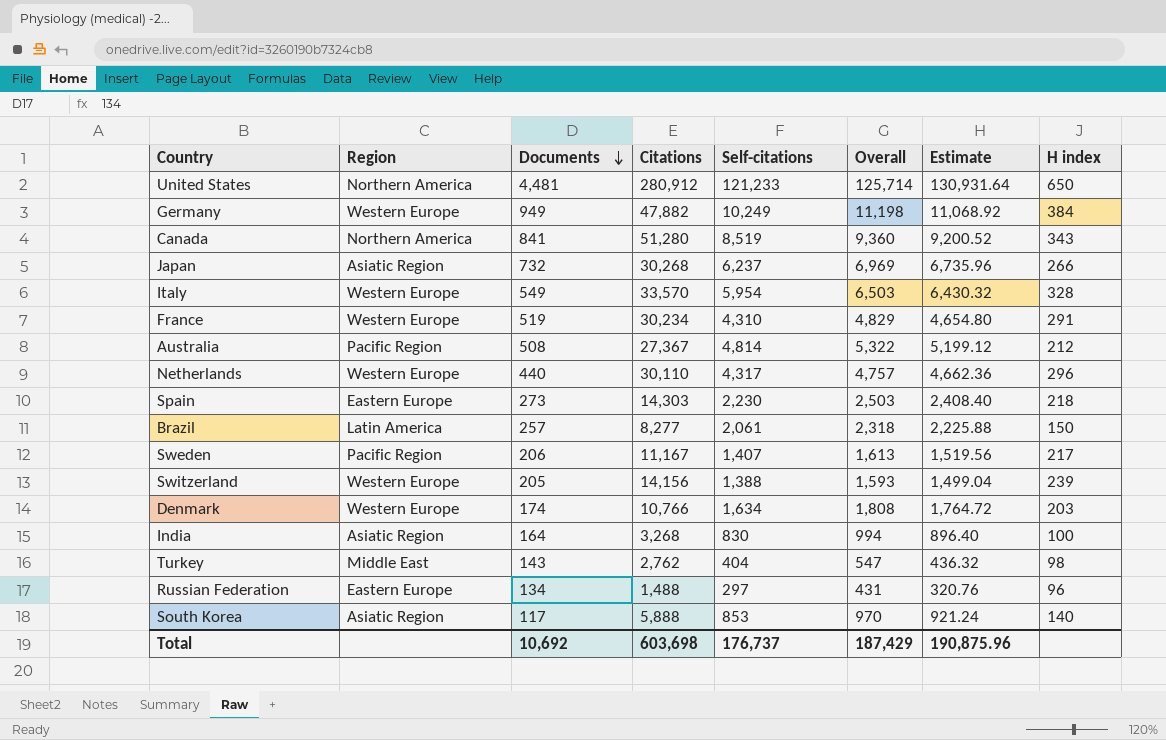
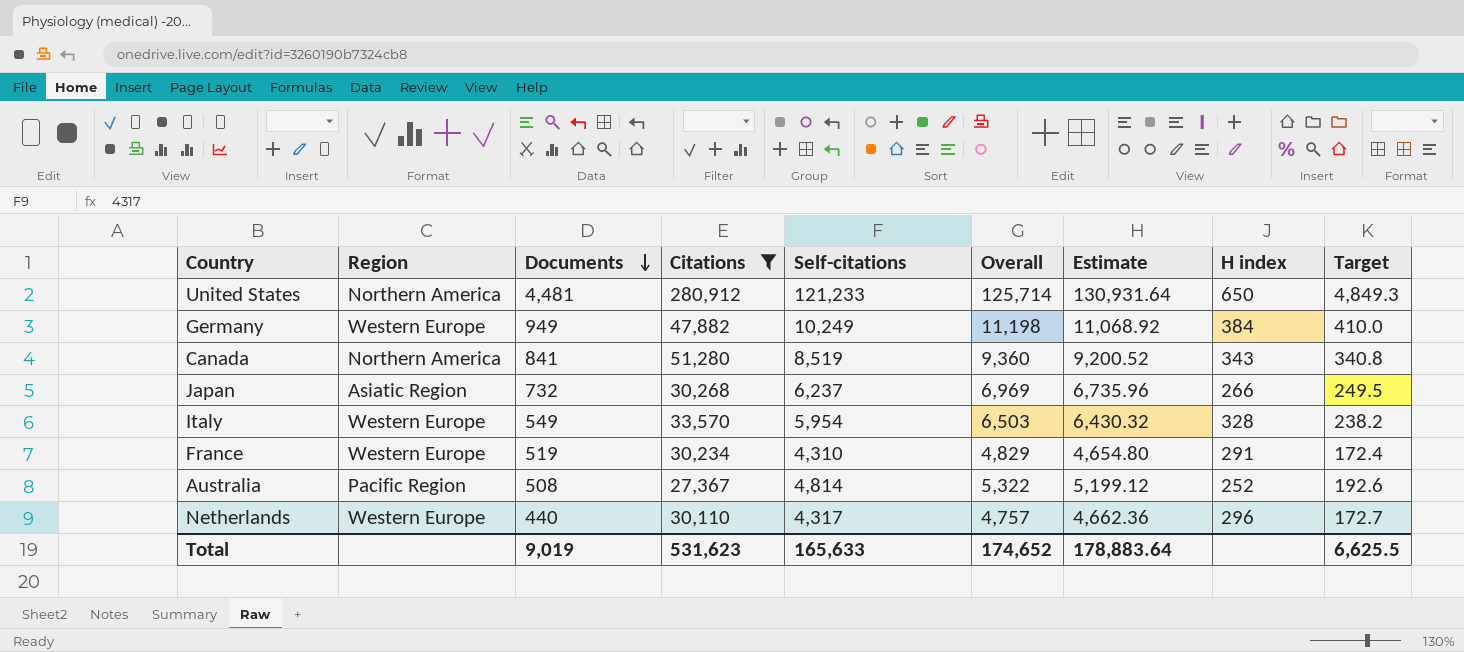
filter: none -> Citations >= 27,367
column Target | formula: none -> [Self-citations] * 0.04
Australia | H index: 212 -> 252
Total | Documents: 10,692 -> 9,019
Total | Citations: 603,698 -> 531,623
Total | Self-citations: 176,737 -> 165,633
Total | Overall: 187,429 -> 174,652
Total | Estimate: 190,875.96 -> 178,883.64

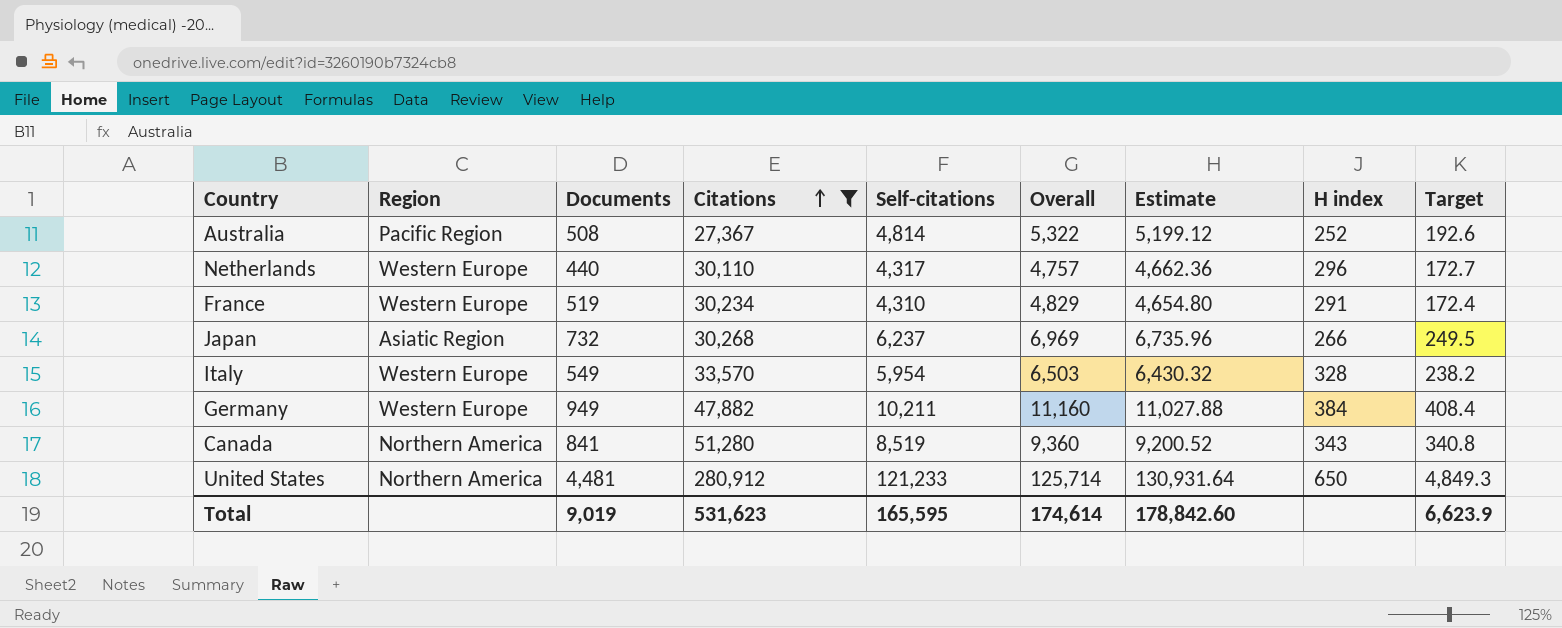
row order: Documents descending -> Citations ascending
Germany | Self-citations: 10,249 -> 10,211
Germany | Overall: 11,198 -> 11,160
Germany | Estimate: 11,068.92 -> 11,027.88
Germany | Target: 410.0 -> 408.4
Total | Self-citations: 165,633 -> 165,595
Total | Overall: 174,652 -> 174,614
Total | Estimate: 178,883.64 -> 178,842.60
Total | Target: 6,625.5 -> 6,623.9

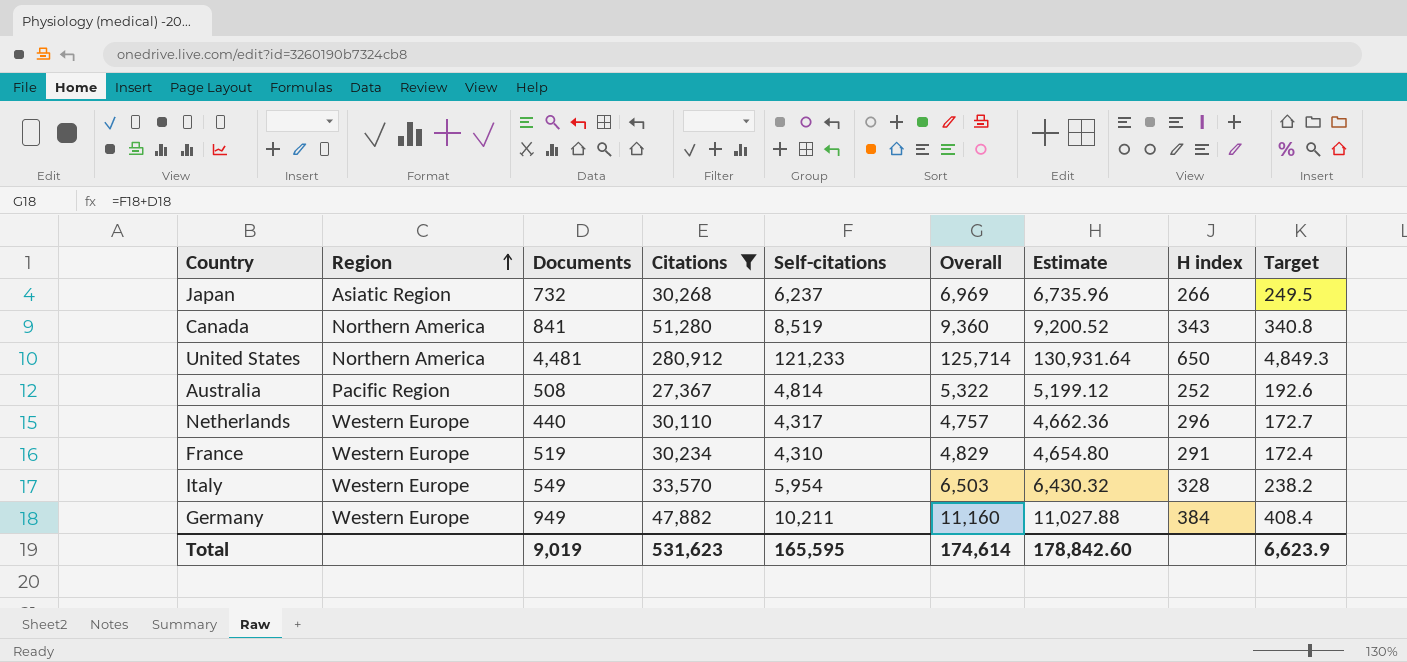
row order: Citations ascending -> Region ascending

